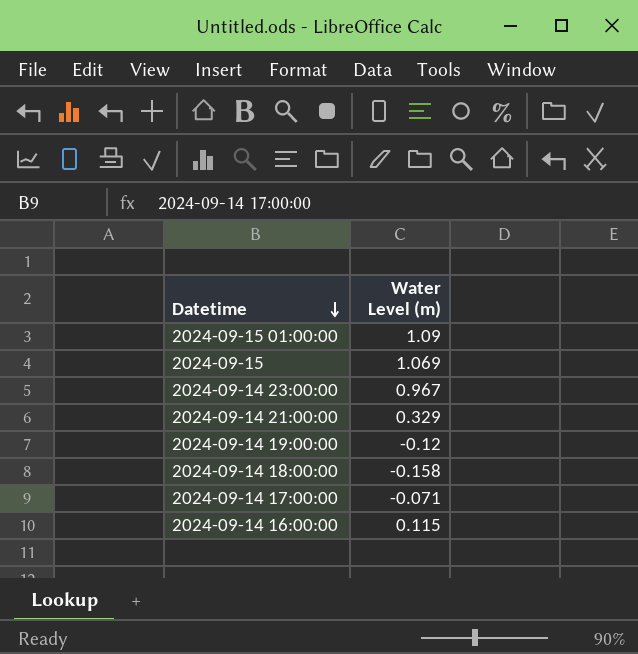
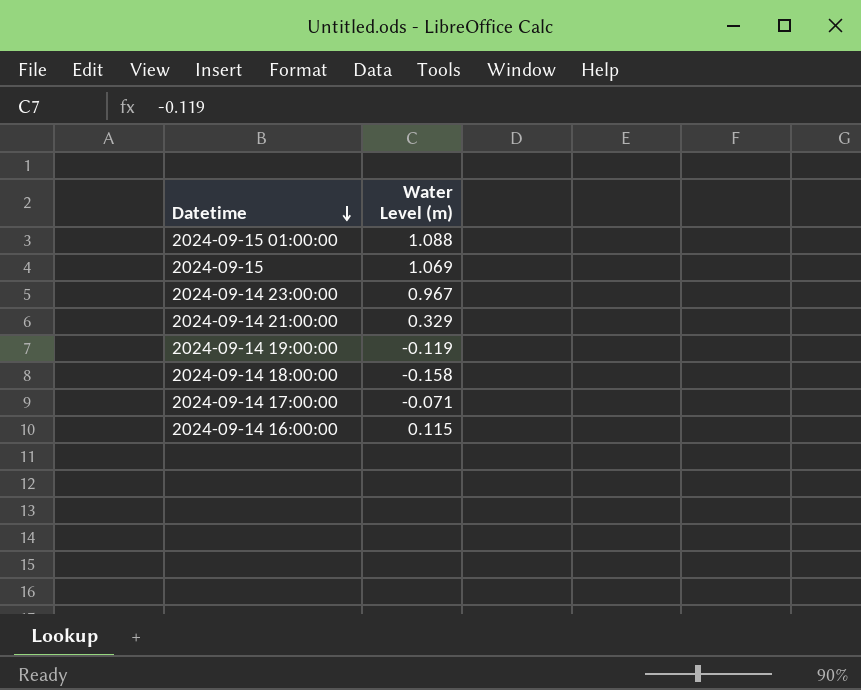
2024-09-15 01:00:00 | Water Level (m): 1.09 -> 1.088
2024-09-14 19:00:00 | Water Level (m): -0.12 -> -0.119

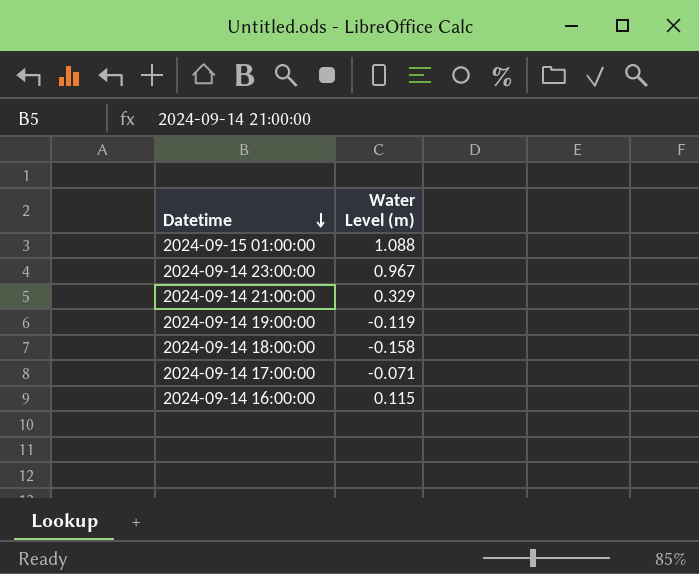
row 2024-09-15: 1.069 -> none

